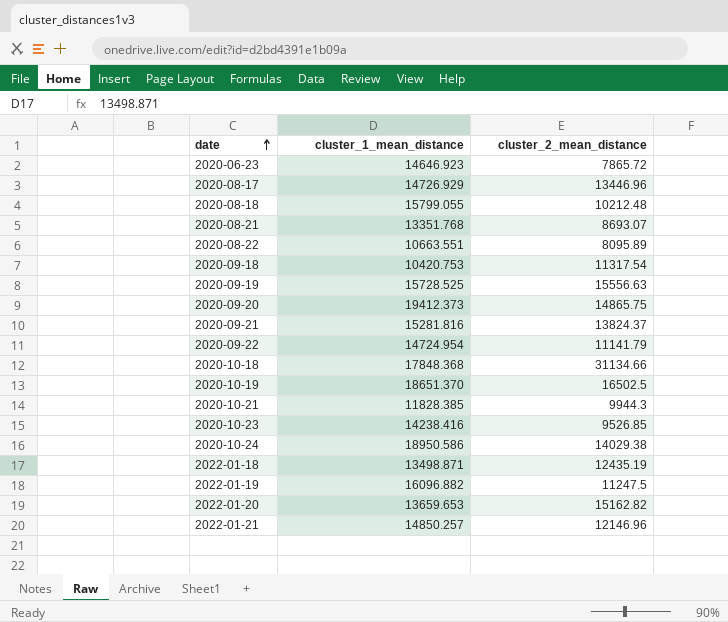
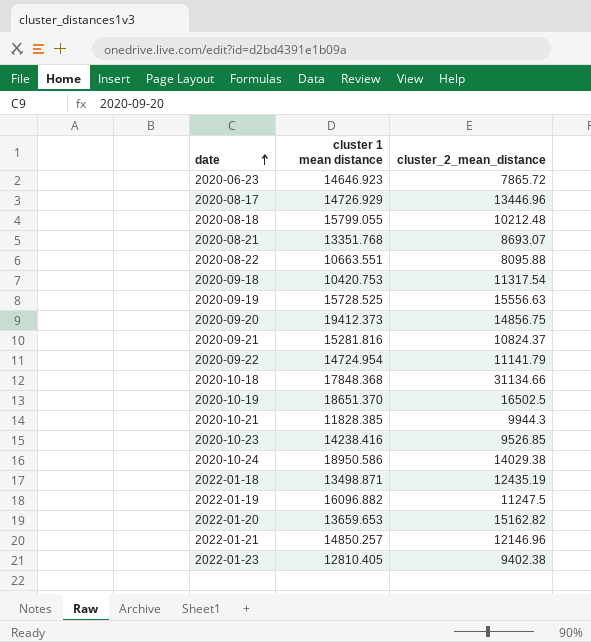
column name: cluster_1_mean_distance -> cluster 1 mean distance
2020-08-22 | cluster_2_mean_distance: 8095.89 -> 8095.88
2020-09-20 | cluster_2_mean_distance: 14865.75 -> 14856.75
2020-09-21 | cluster_2_mean_distance: 13824.37 -> 10824.37
row 2022-01-23: none -> 12810.405 | 9402.38

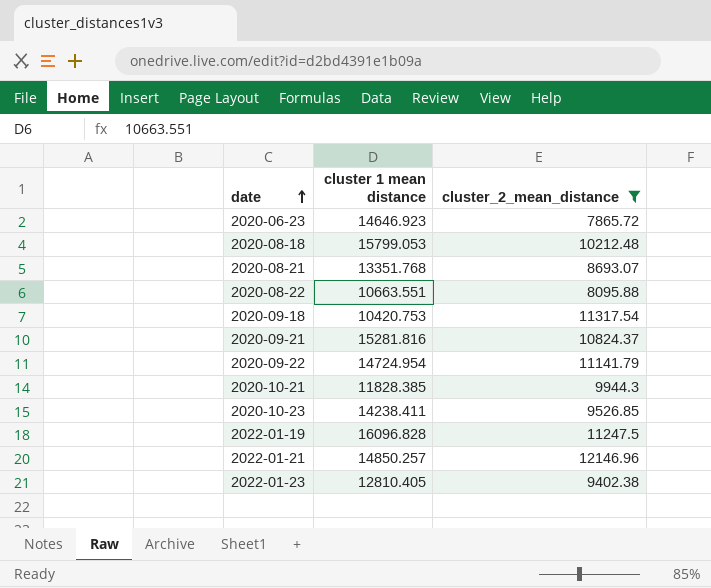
filter: none -> cluster_2_mean_distance <= 12146.96
2020-08-18 | cluster 1 mean distance: 15799.055 -> 15799.053
2020-10-23 | cluster 1 mean distance: 14238.416 -> 14238.411
2022-01-19 | cluster 1 mean distance: 16096.882 -> 16096.828

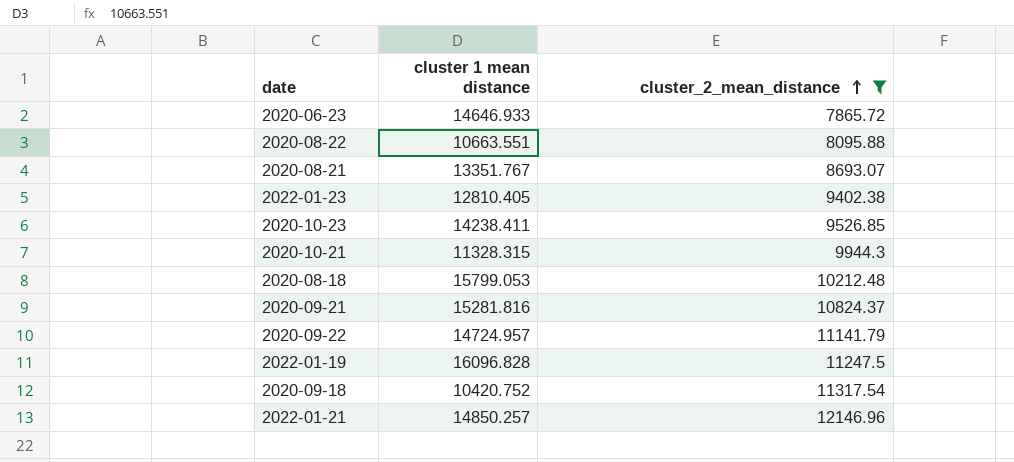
row order: date ascending -> cluster_2_mean_distance ascending
2020-06-23 | cluster 1 mean distance: 14646.923 -> 14646.933
2020-08-21 | cluster 1 mean distance: 13351.768 -> 13351.767
2020-10-21 | cluster 1 mean distance: 11828.385 -> 11328.315
2020-09-22 | cluster 1 mean distance: 14724.954 -> 14724.957
2020-09-18 | cluster 1 mean distance: 10420.753 -> 10420.752

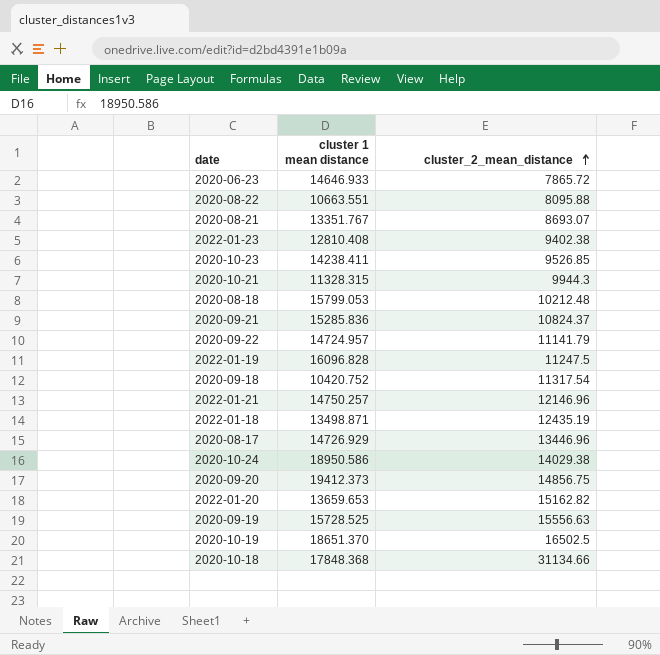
filter: cluster_2_mean_distance <= 12146.96 -> none
2022-01-23 | cluster 1 mean distance: 12810.405 -> 12810.408
2020-09-21 | cluster 1 mean distance: 15281.816 -> 15285.836
2022-01-21 | cluster 1 mean distance: 14850.257 -> 14750.257

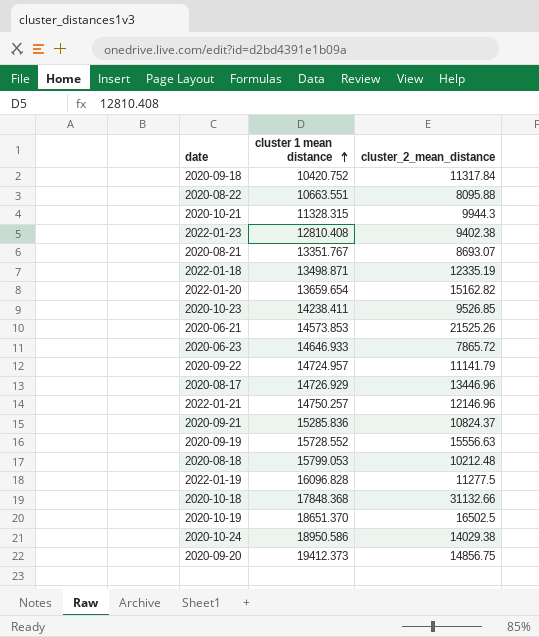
row order: cluster_2_mean_distance ascending -> cluster 1 mean distance ascending
2020-09-18 | cluster_2_mean_distance: 11317.54 -> 11317.84
2022-01-18 | cluster_2_mean_distance: 12435.19 -> 12335.19
2022-01-20 | cluster 1 mean distance: 13659.653 -> 13659.654
row 2020-06-21: none -> 14573.853 | 21525.26
2020-09-19 | cluster 1 mean distance: 15728.525 -> 15728.552
2022-01-19 | cluster_2_mean_distance: 11247.5 -> 11277.5
2020-10-18 | cluster_2_mean_distance: 31134.66 -> 31132.66

